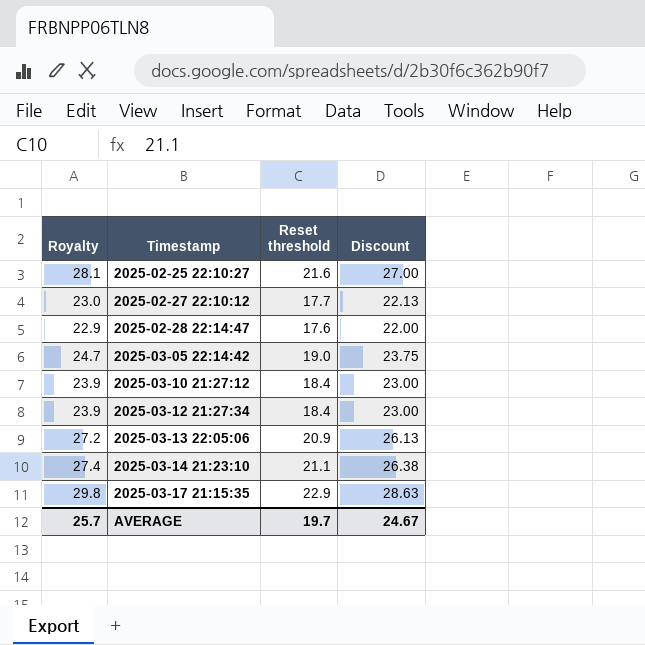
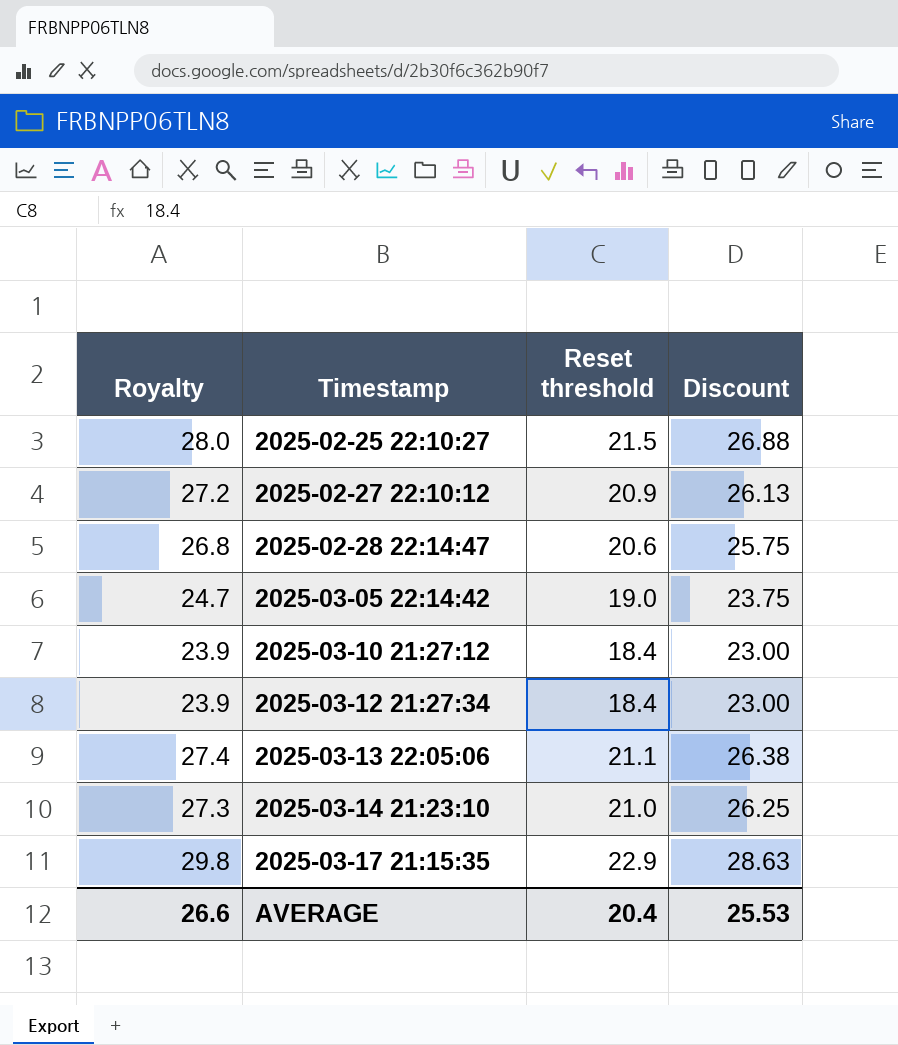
2025-02-25 22:10:27 | Royalty: 28.1 -> 28.0
2025-02-25 22:10:27 | Reset threshold: 21.6 -> 21.5
2025-02-25 22:10:27 | Discount: 27.00 -> 26.88
2025-02-27 22:10:12 | Royalty: 23.0 -> 27.2
2025-02-27 22:10:12 | Reset threshold: 17.7 -> 20.9
2025-02-27 22:10:12 | Discount: 22.13 -> 26.13
2025-02-28 22:14:47 | Royalty: 22.9 -> 26.8
2025-02-28 22:14:47 | Reset threshold: 17.6 -> 20.6
2025-02-28 22:14:47 | Discount: 22.00 -> 25.75
2025-03-13 22:05:06 | Royalty: 27.2 -> 27.4
2025-03-13 22:05:06 | Reset threshold: 20.9 -> 21.1
2025-03-13 22:05:06 | Discount: 26.13 -> 26.38
2025-03-14 21:23:10 | Royalty: 27.4 -> 27.3
2025-03-14 21:23:10 | Reset threshold: 21.1 -> 21.0
2025-03-14 21:23:10 | Discount: 26.38 -> 26.25
AVERAGE | Royalty: 25.7 -> 26.6
AVERAGE | Reset threshold: 19.7 -> 20.4
AVERAGE | Discount: 24.67 -> 25.53

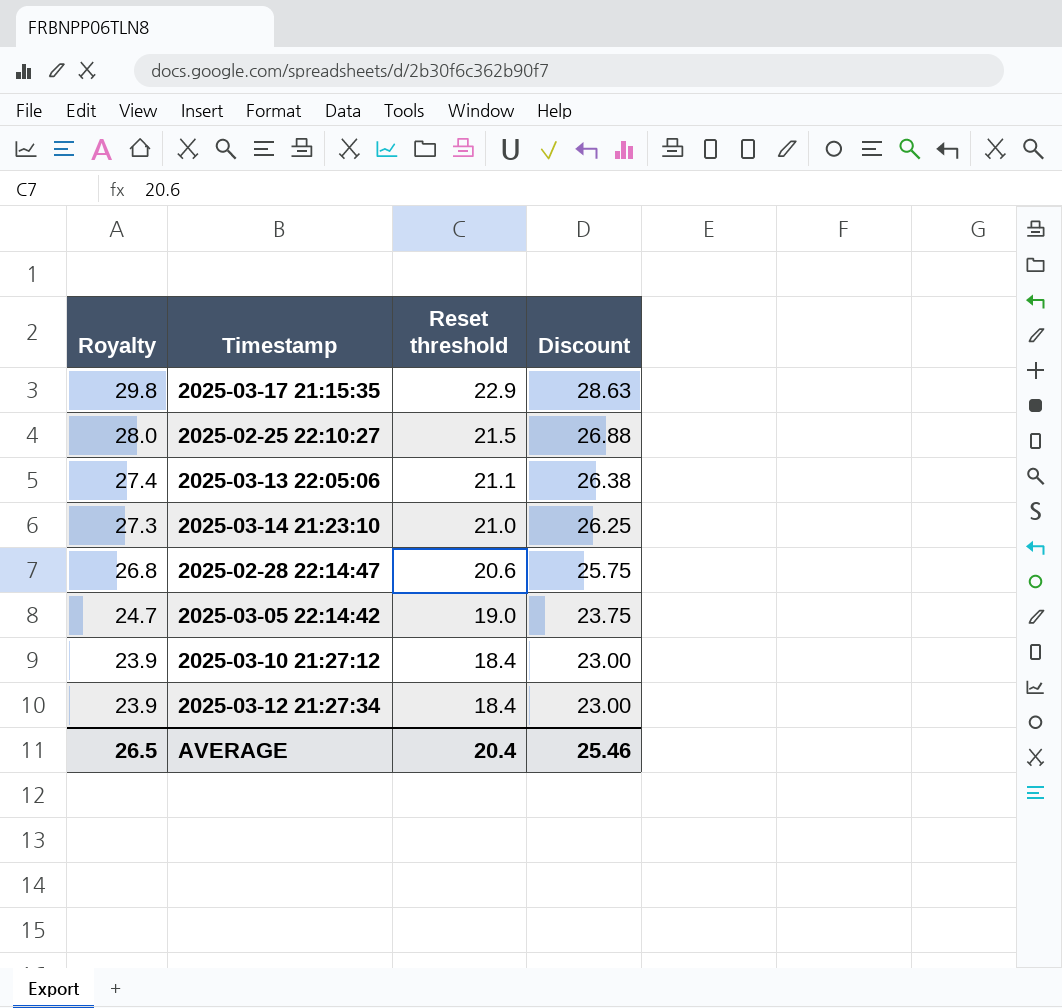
row order: Timestamp ascending -> Royalty descending
row 2025-02-27 22:10:12: 27.2 | 20.9 | 26.13 -> none
AVERAGE | Royalty: 26.6 -> 26.5
AVERAGE | Discount: 25.53 -> 25.46

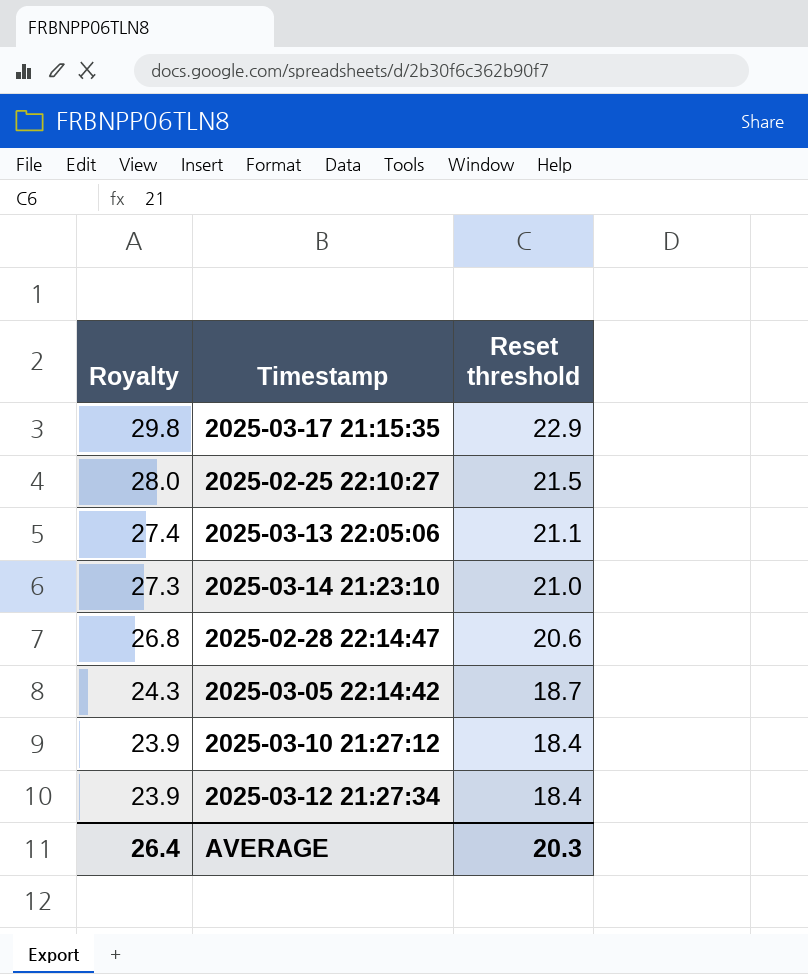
column Discount | formula: [Reset threshold] * 1.25 -> none
2025-03-05 22:14:42 | Royalty: 24.7 -> 24.3
2025-03-05 22:14:42 | Reset threshold: 19.0 -> 18.7
AVERAGE | Royalty: 26.5 -> 26.4
AVERAGE | Reset threshold: 20.4 -> 20.3

